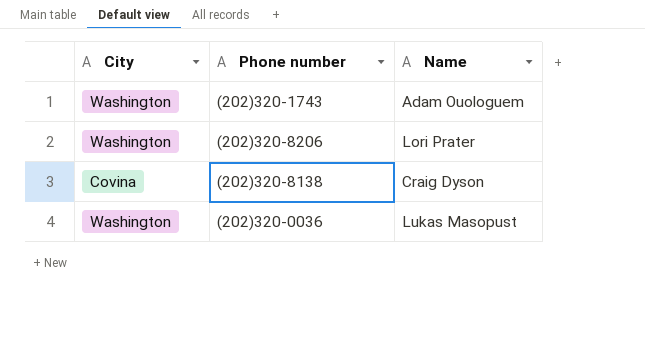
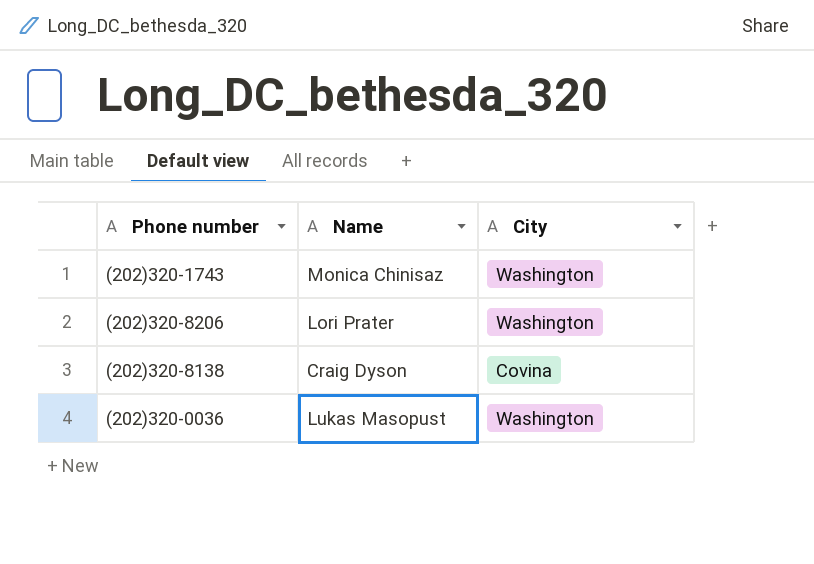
column City | position: 1 -> 3
(202)320-1743 | Name: Adam Ouologuem -> Monica Chinisaz

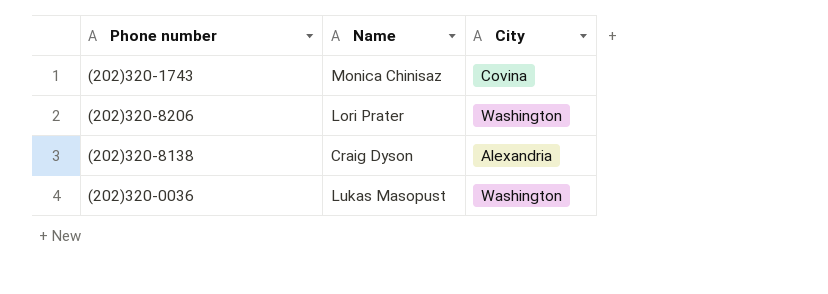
(202)320-1743 | City: Washington -> Covina
(202)320-8138 | City: Covina -> Alexandria

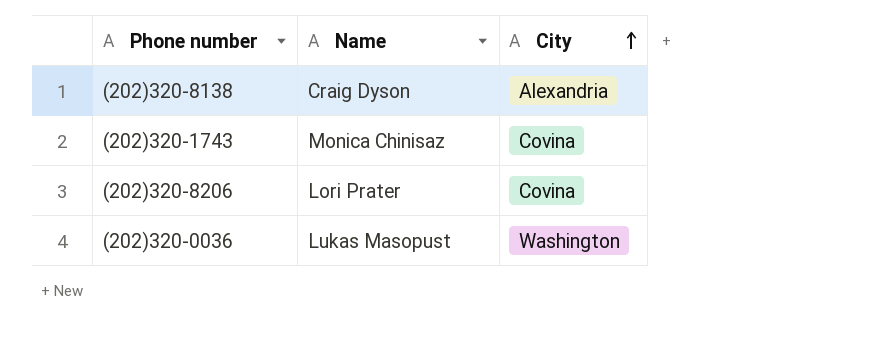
row order: none -> City ascending
(202)320-8206 | City: Washington -> Covina

